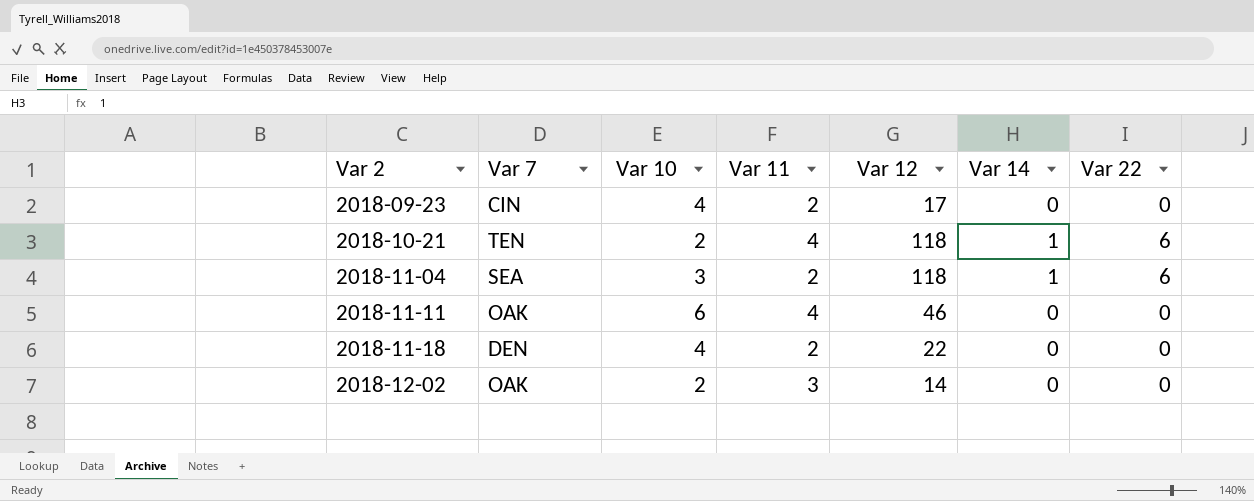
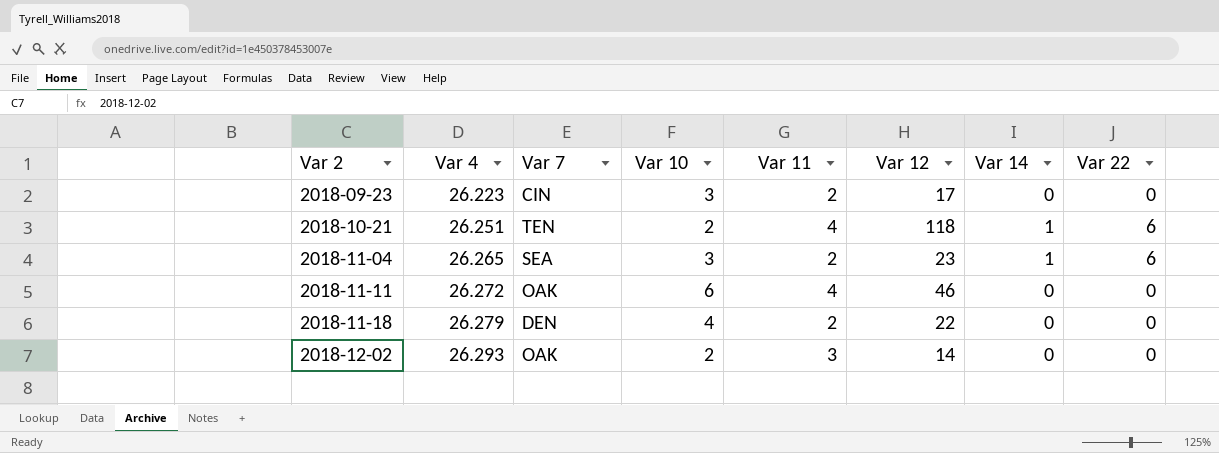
column Var 4 | position: none -> 2
2018-09-23 | Var 10: 4 -> 3
2018-11-04 | Var 12: 118 -> 23

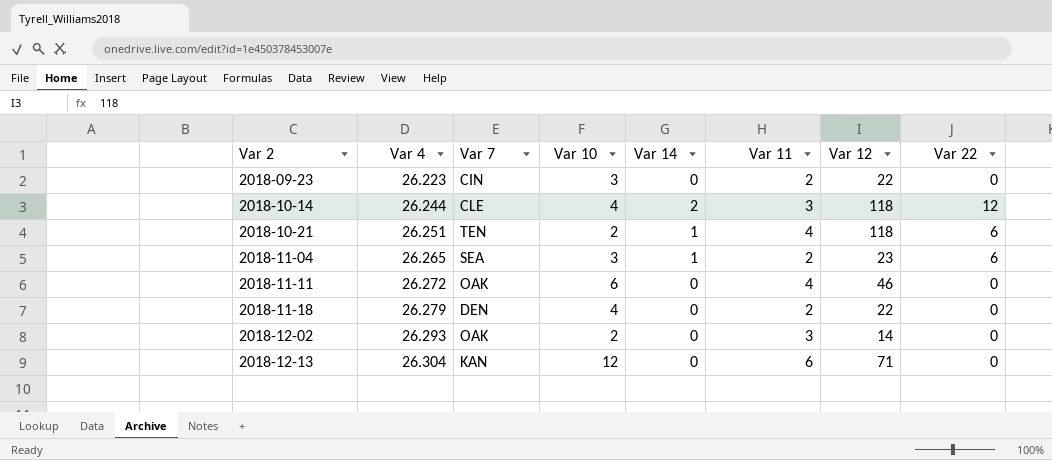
column Var 14 | position: 7 -> 5
2018-09-23 | Var 12: 17 -> 22
row 2018-10-14: none -> 26.244 | CLE | 4 | 2 | 3 | 118 | 12
row 2018-12-13: none -> 26.304 | KAN | 12 | 0 | 6 | 71 | 0

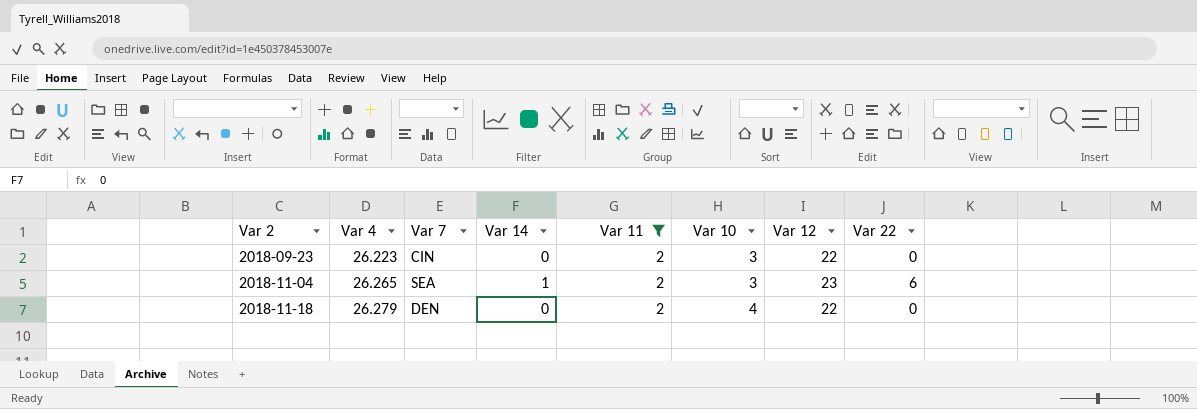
filter: none -> Var 11 = 2
column Var 10 | position: 4 -> 6

